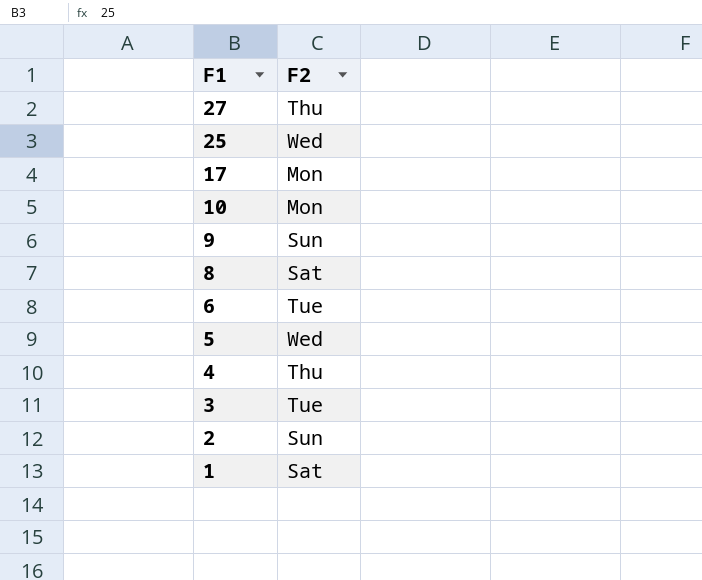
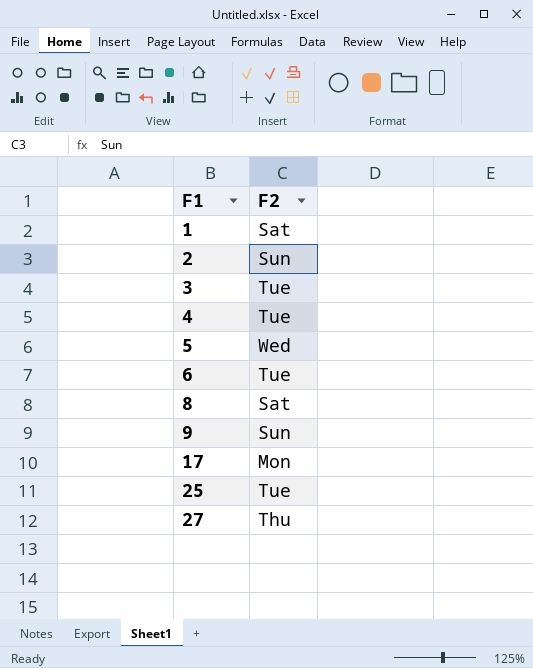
row order: F1 descending -> F1 ascending
row 10: Mon -> none
4 | F2: Thu -> Tue
25 | F2: Wed -> Tue

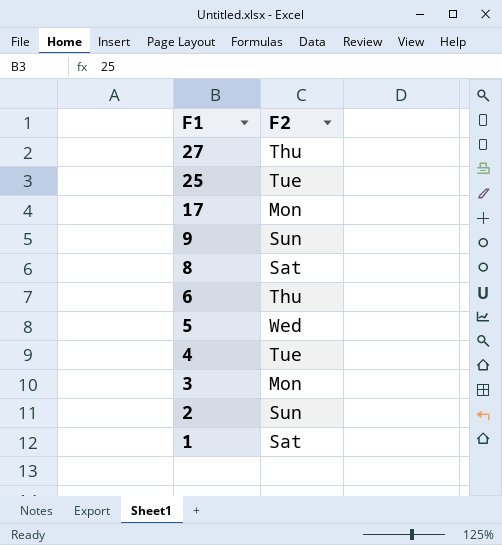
row order: F1 ascending -> F1 descending
6 | F2: Tue -> Thu
3 | F2: Tue -> Mon

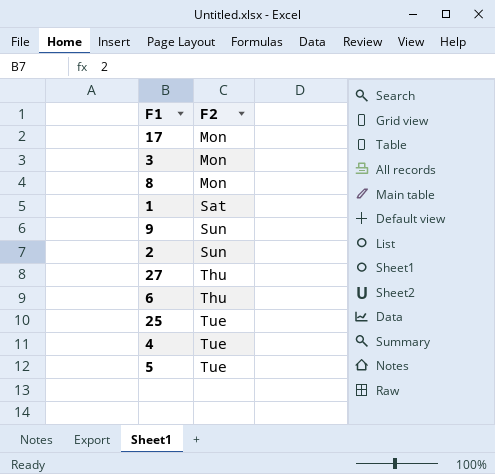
row order: F1 descending -> F2 ascending
8 | F2: Sat -> Mon
5 | F2: Wed -> Tue

